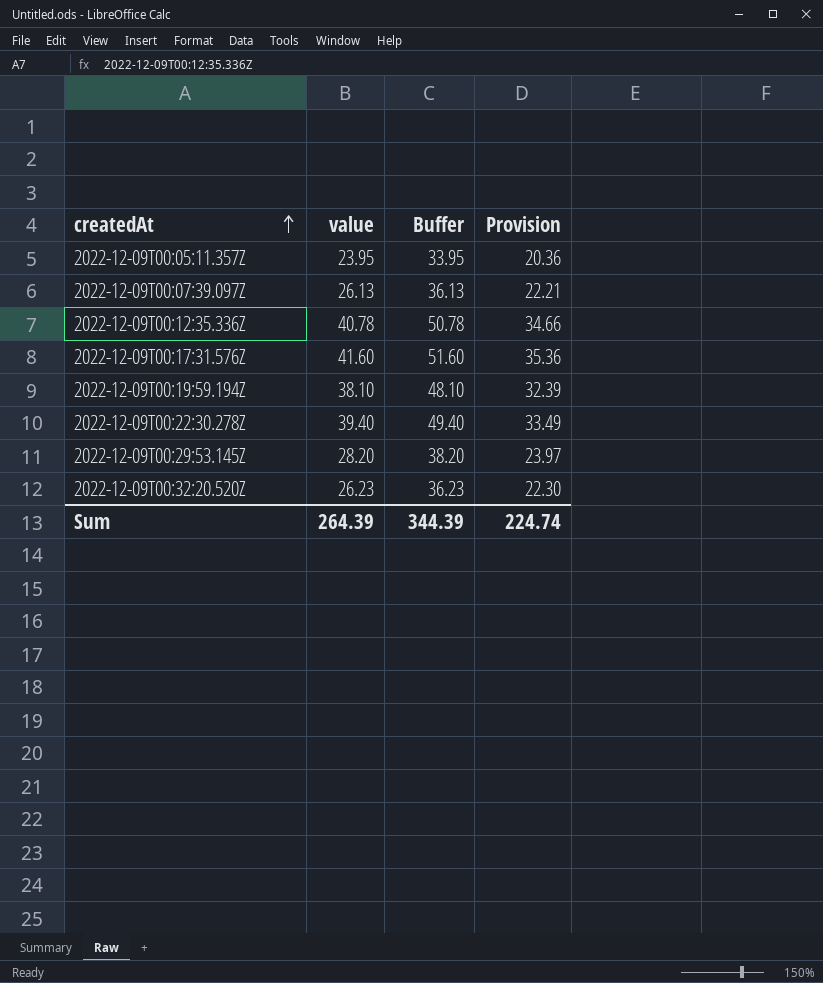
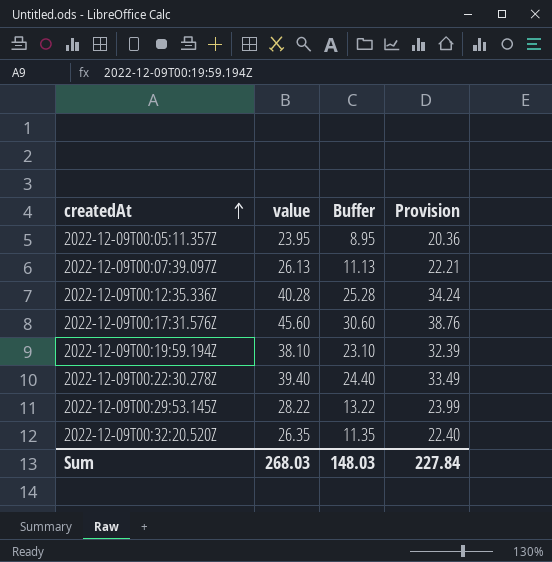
column Buffer | formula: [value] + 10 -> [value] - 15
2022-12-09T00:12:35.336Z | value: 40.78 -> 40.28
2022-12-09T00:12:35.336Z | Provision: 34.66 -> 34.24
2022-12-09T00:17:31.576Z | value: 41.60 -> 45.60
2022-12-09T00:17:31.576Z | Provision: 35.36 -> 38.76
2022-12-09T00:29:53.145Z | value: 28.20 -> 28.22
2022-12-09T00:29:53.145Z | Provision: 23.97 -> 23.99
2022-12-09T00:32:20.520Z | value: 26.23 -> 26.35
2022-12-09T00:32:20.520Z | Provision: 22.30 -> 22.40
Sum | value: 264.39 -> 268.03
Sum | Buffer: 344.39 -> 148.03
Sum | Provision: 224.74 -> 227.84

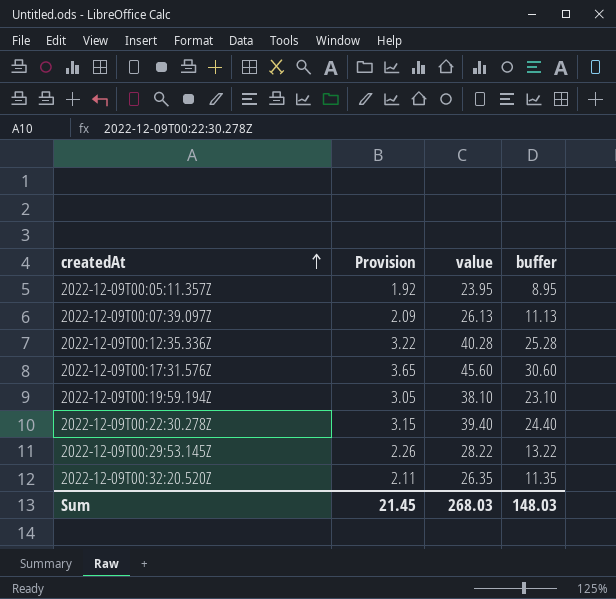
column Provision | formula: [value] * 0.85 -> [value] * 0.08
column Provision | position: 4 -> 2
column name: Buffer -> buffer
Sum | Provision: 227.84 -> 21.45

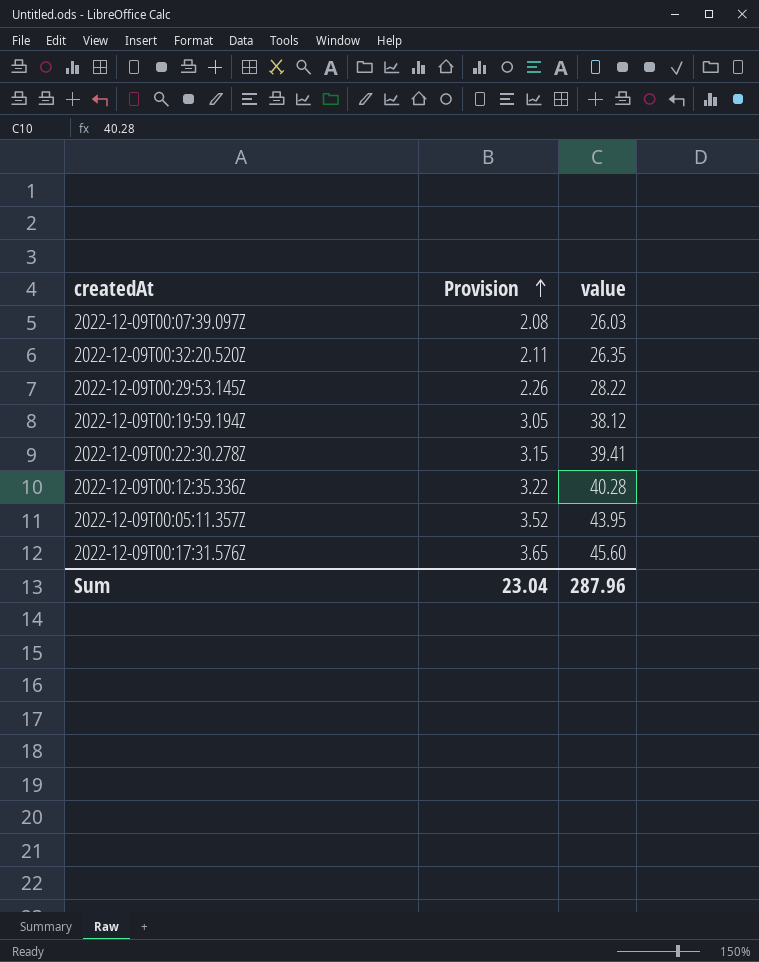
row order: createdAt ascending -> Provision ascending
column buffer | formula: [value] - 15 -> none
2022-12-09T00:07:39.097Z | Provision: 2.09 -> 2.08
2022-12-09T00:07:39.097Z | value: 26.13 -> 26.03
2022-12-09T00:19:59.194Z | value: 38.10 -> 38.12
2022-12-09T00:22:30.278Z | value: 39.40 -> 39.41
2022-12-09T00:05:11.357Z | Provision: 1.92 -> 3.52
2022-12-09T00:05:11.357Z | value: 23.95 -> 43.95
Sum | Provision: 21.45 -> 23.04
Sum | value: 268.03 -> 287.96

